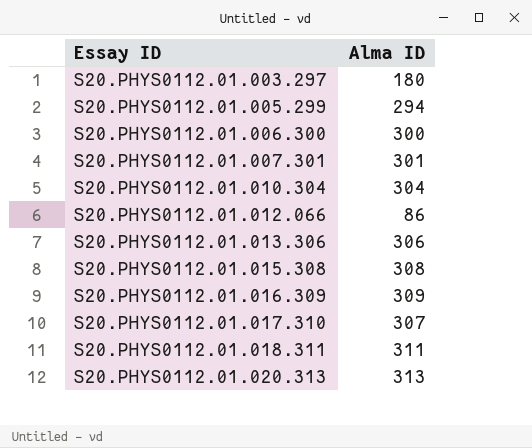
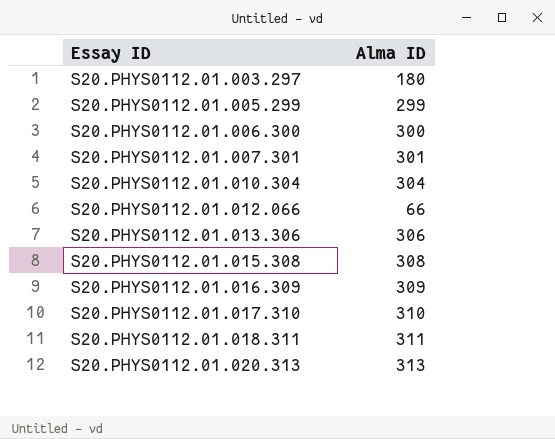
S20.PHYS0112.01.005.299 | Alma ID: 294 -> 299
S20.PHYS0112.01.012.066 | Alma ID: 86 -> 66
S20.PHYS0112.01.017.310 | Alma ID: 307 -> 310

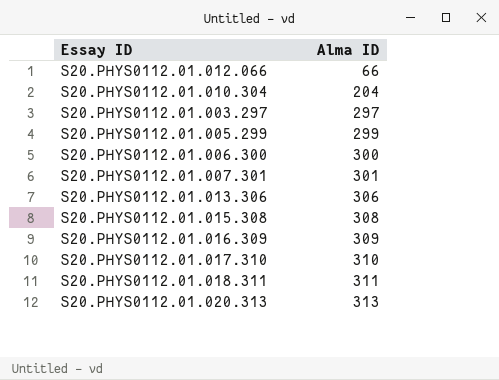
row order: Essay ID ascending -> Alma ID ascending
S20.PHYS0112.01.010.304 | Alma ID: 304 -> 204
S20.PHYS0112.01.003.297 | Alma ID: 180 -> 297

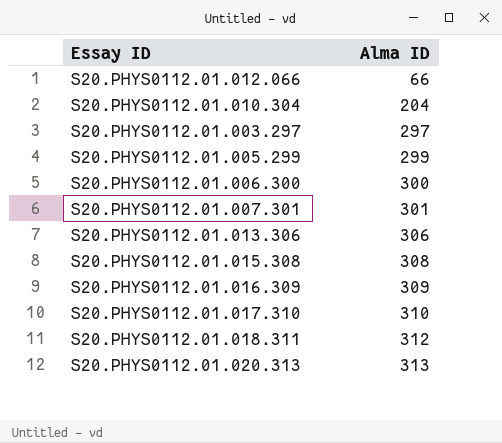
S20.PHYS0112.01.018.311 | Alma ID: 311 -> 312

